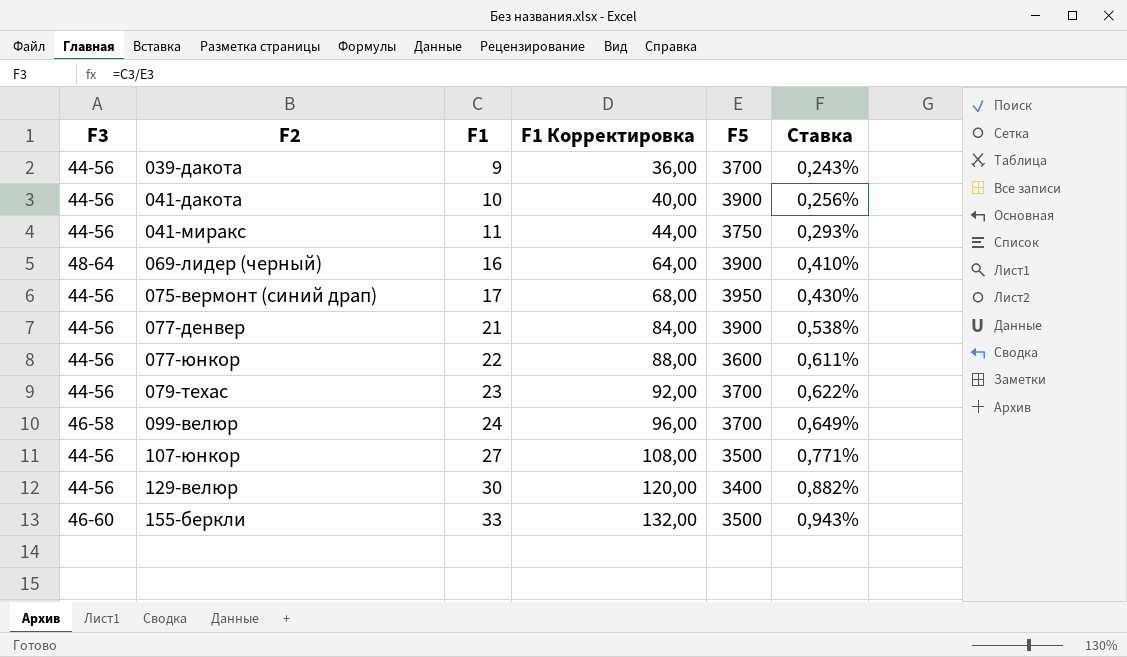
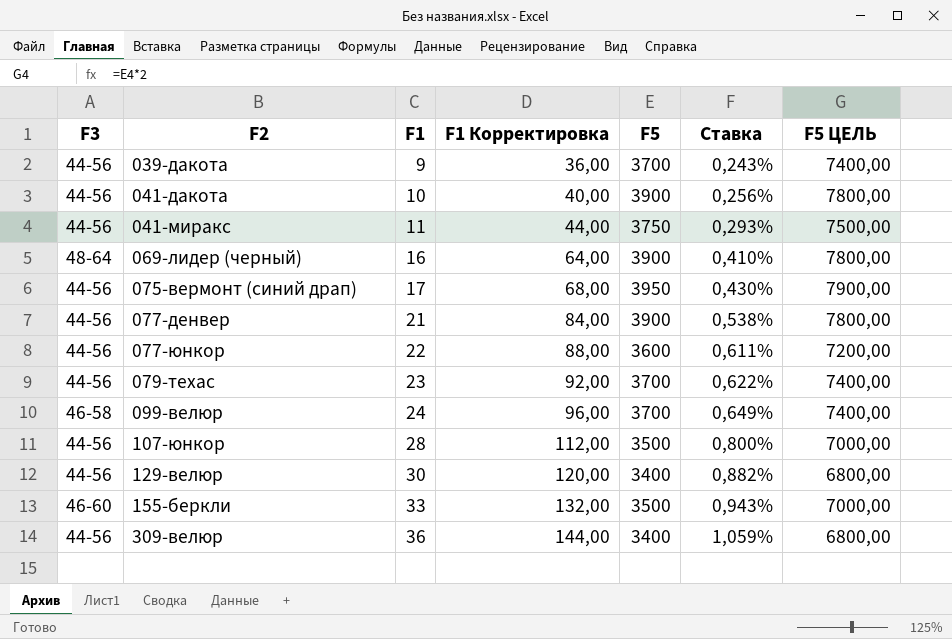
column F5 ЦЕЛЬ | formula: none -> [F5] * 2
107-юнкор | F1: 27 -> 28
107-юнкор | F1 Корректировка: 108,00 -> 112,00
107-юнкор | Ставка: 0,771% -> 0,800%
row 309-велюр: none -> 44-56 | 36 | 144,00 | 3400 | 1,059% | 6800,00

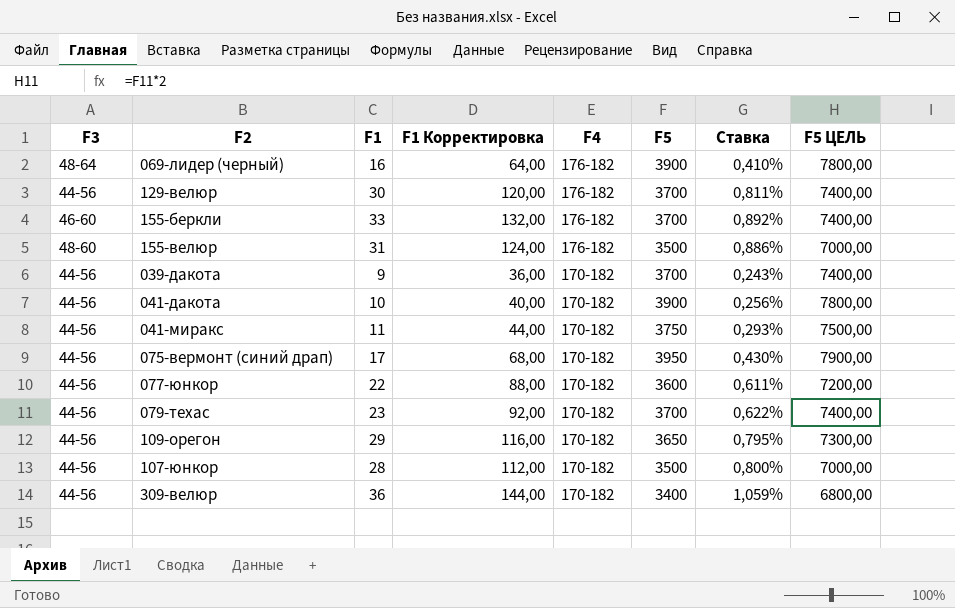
row order: F2 ascending -> F4 descending
column F4 | position: none -> 5
row 077-денвер: 44-56 | 21 | 84,00 | 3900 | 0,538% | 7800,00 -> none
row 099-велюр: 46-58 | 24 | 96,00 | 3700 | 0,649% | 7400,00 -> none
129-велюр | F5: 3400 -> 3700
129-велюр | Ставка: 0,882% -> 0,811%
129-велюр | F5 ЦЕЛЬ: 6800,00 -> 7400,00
155-беркли | F5: 3500 -> 3700
155-беркли | Ставка: 0,943% -> 0,892%
155-беркли | F5 ЦЕЛЬ: 7000,00 -> 7400,00
row 155-велюр: none -> 48-60 | 31 | 124,00 | 176-182 | 3500 | 0,886% | 7000,00
row 109-орегон: none -> 44-56 | 29 | 116,00 | 170-182 | 3650 | 0,795% | 7300,00

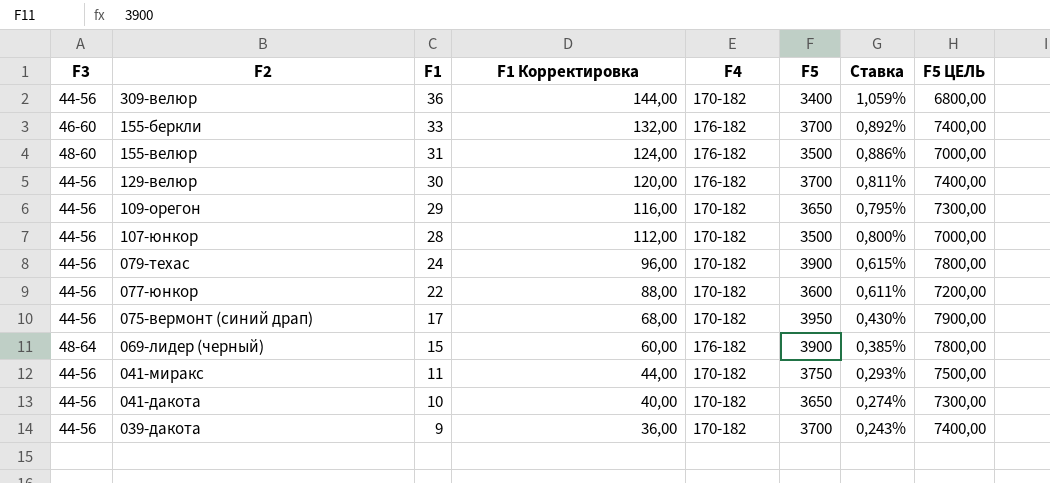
row order: F4 descending -> F1 descending
079-техас | F1: 23 -> 24
079-техас | F1 Корректировка: 92,00 -> 96,00
079-техас | F5: 3700 -> 3900
079-техас | Ставка: 0,622% -> 0,615%
079-техас | F5 ЦЕЛЬ: 7400,00 -> 7800,00
069-лидер (черный) | F1: 16 -> 15
069-лидер (черный) | F1 Корректировка: 64,00 -> 60,00
069-лидер (черный) | Ставка: 0,410% -> 0,385%
041-дакота | F5: 3900 -> 3650
041-дакота | Ставка: 0,256% -> 0,274%
041-дакота | F5 ЦЕЛЬ: 7800,00 -> 7300,00

